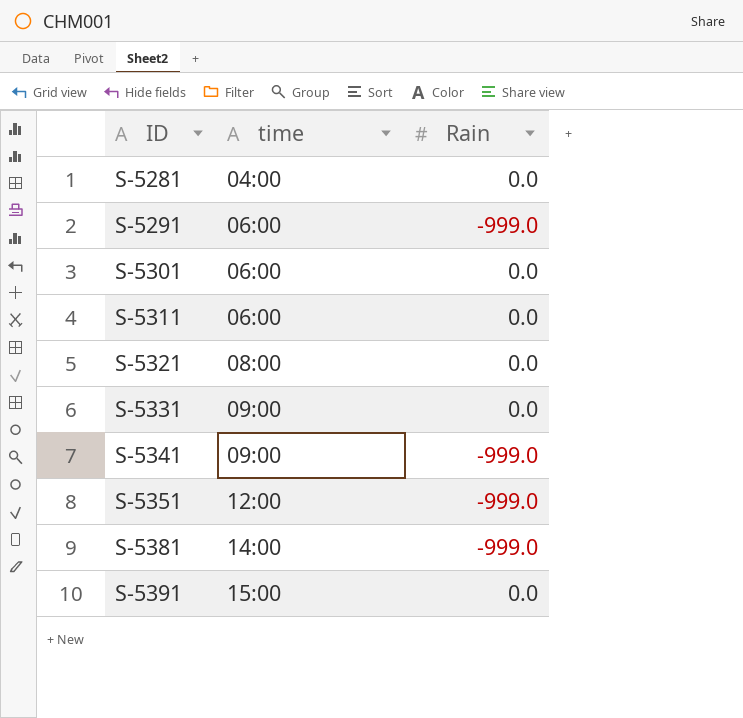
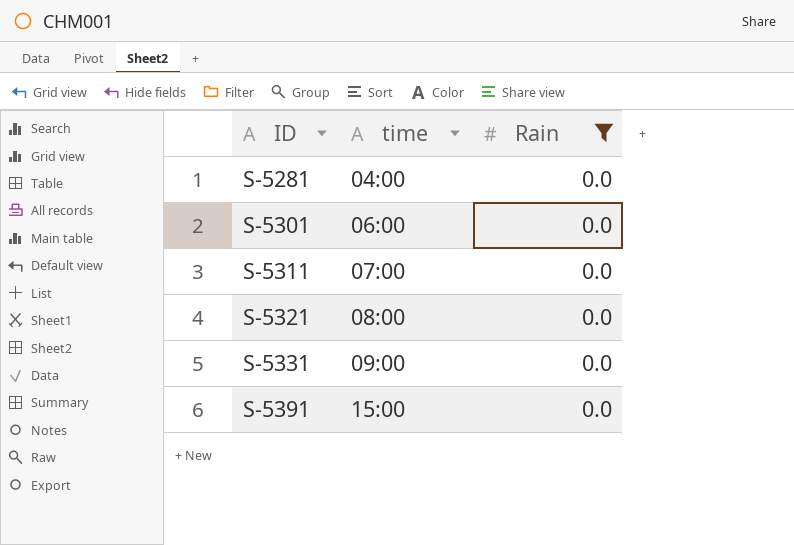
filter: none -> Rain = 0.0
S-5311 | time: 06:00 -> 07:00

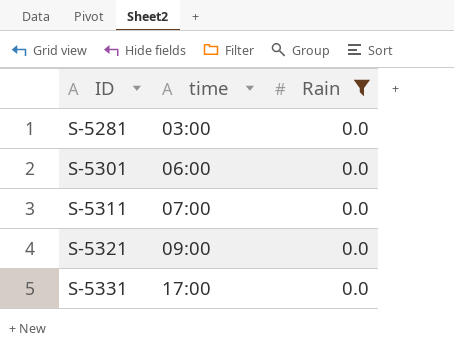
row S-5391: 15:00 | 0.0 -> none
S-5281 | time: 04:00 -> 03:00
S-5321 | time: 08:00 -> 09:00
S-5331 | time: 09:00 -> 17:00

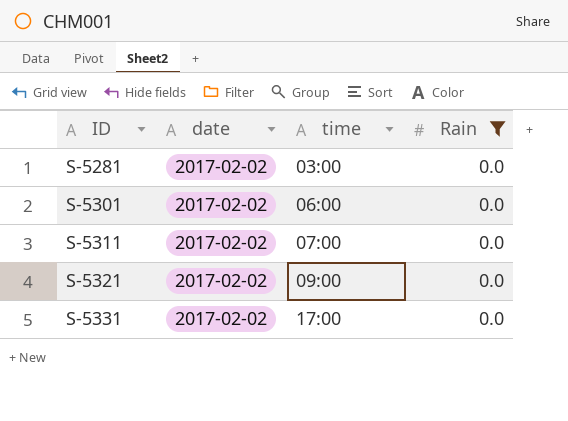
column date | position: none -> 2

